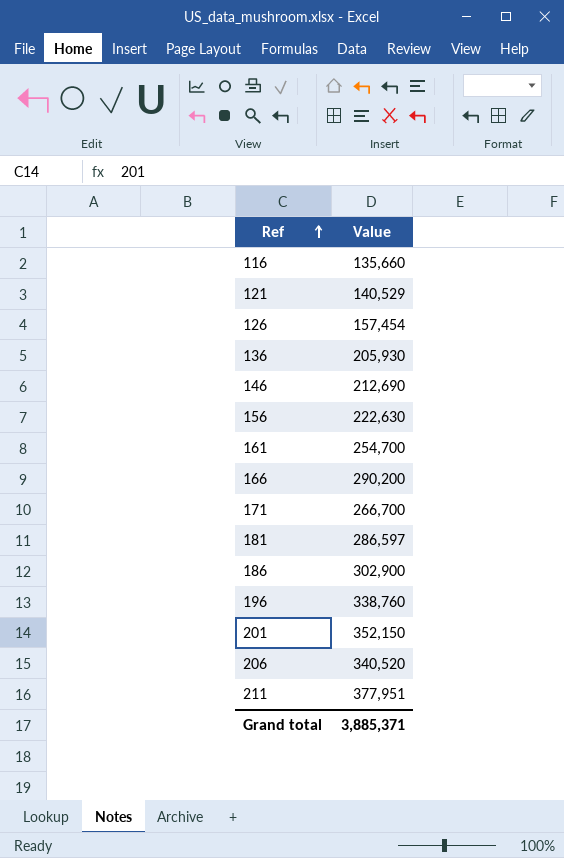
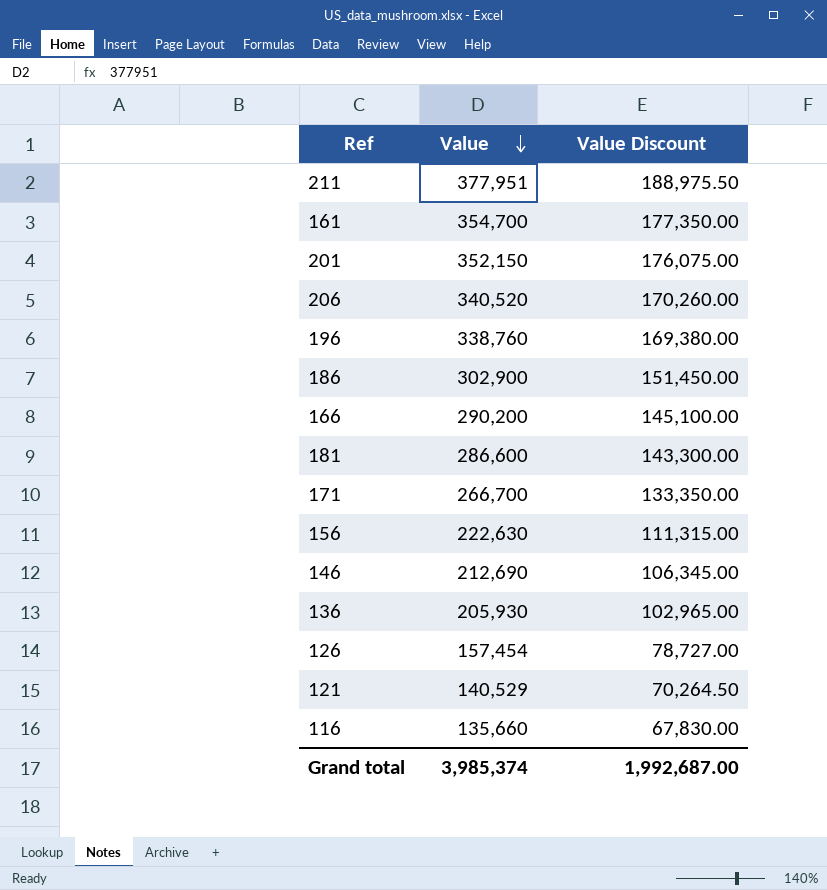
row order: Ref ascending -> Value descending
column Value Discount | formula: none -> [Value] * 0.5
161 | Value: 254,700 -> 354,700
181 | Value: 286,597 -> 286,600
Grand total | Value: 3,885,371 -> 3,985,374

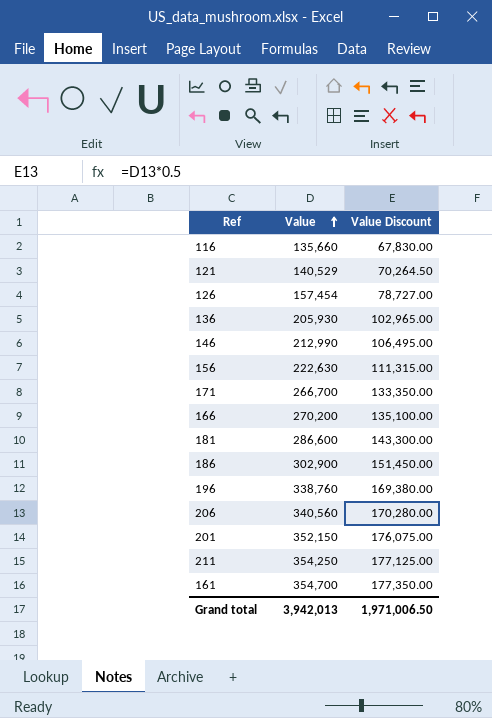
row order: Value descending -> Value ascending
146 | Value: 212,690 -> 212,990
146 | Value Discount: 106,345.00 -> 106,495.00
166 | Value: 290,200 -> 270,200
166 | Value Discount: 145,100.00 -> 135,100.00
206 | Value: 340,520 -> 340,560
206 | Value Discount: 170,260.00 -> 170,280.00
211 | Value: 377,951 -> 354,250
211 | Value Discount: 188,975.50 -> 177,125.00
Grand total | Value: 3,985,374 -> 3,942,013
Grand total | Value Discount: 1,992,687.00 -> 1,971,006.50

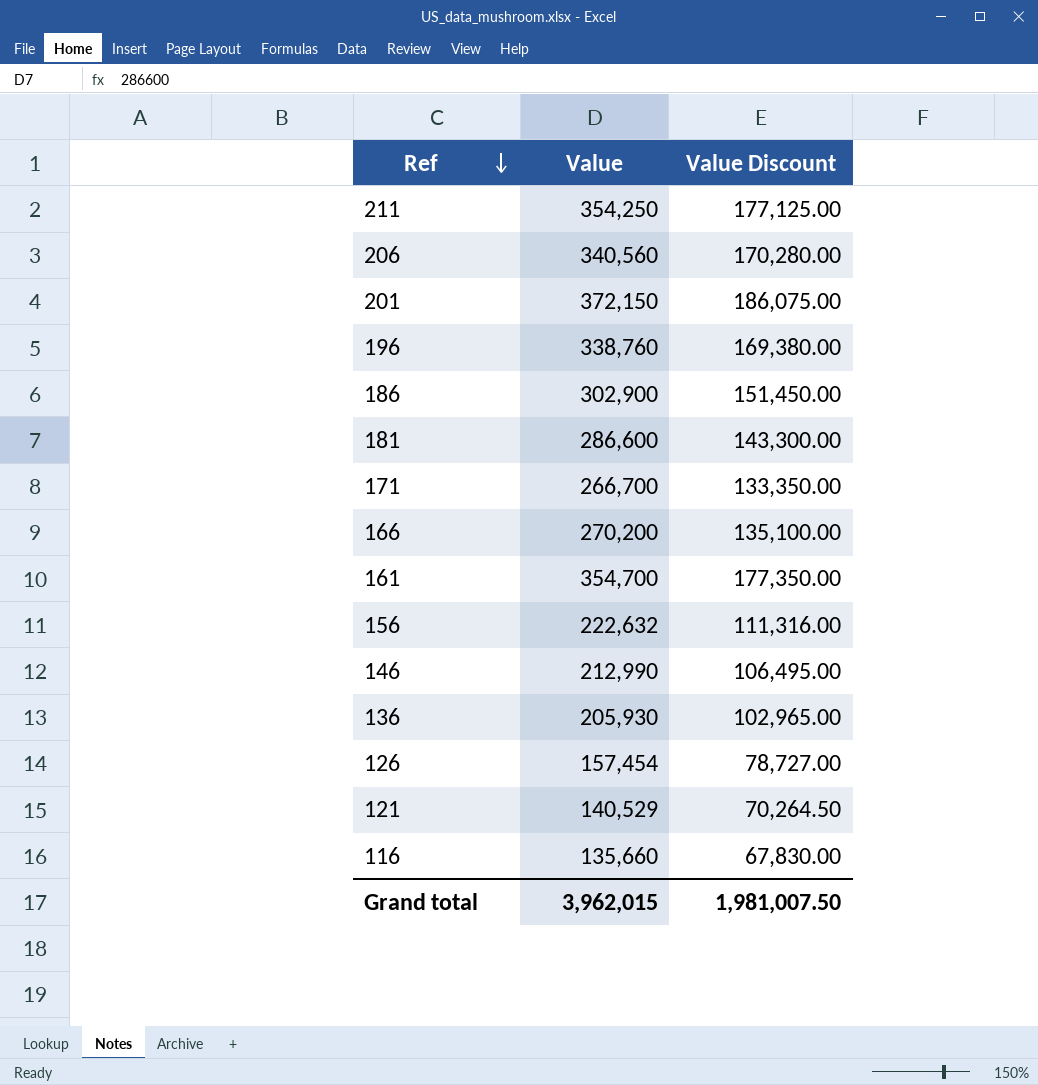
row order: Value ascending -> Ref descending
201 | Value: 352,150 -> 372,150
201 | Value Discount: 176,075.00 -> 186,075.00
156 | Value: 222,630 -> 222,632
156 | Value Discount: 111,315.00 -> 111,316.00
Grand total | Value: 3,942,013 -> 3,962,015
Grand total | Value Discount: 1,971,006.50 -> 1,981,007.50

